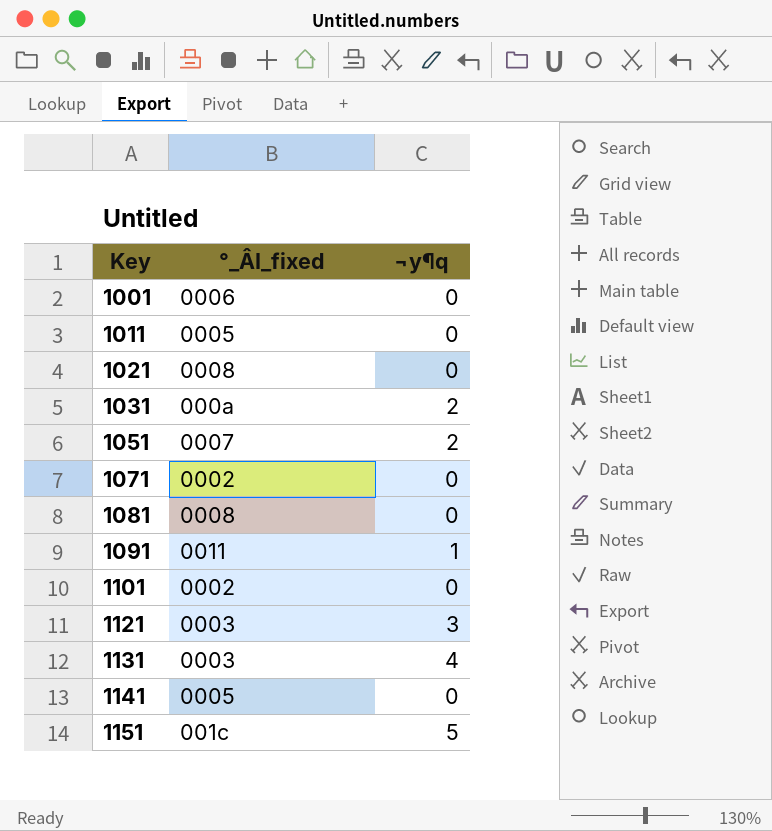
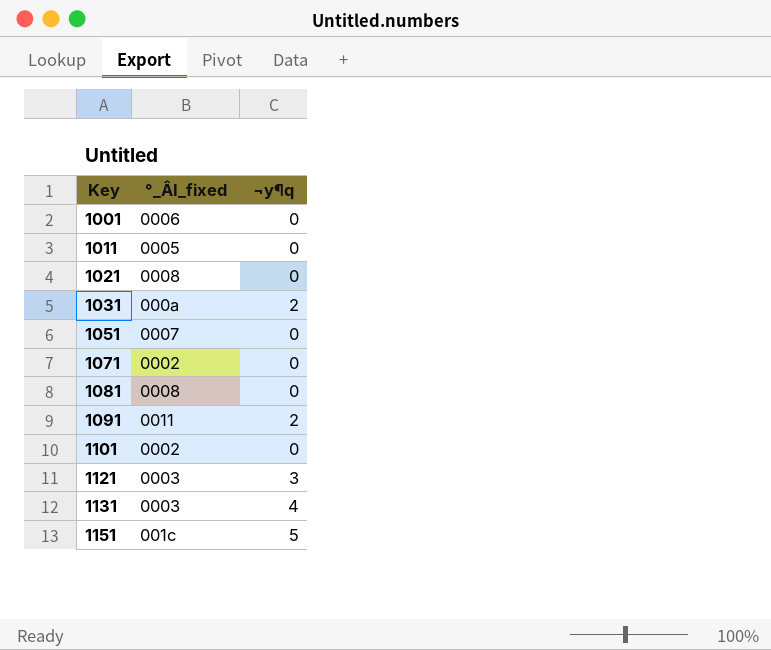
row 1141: 0005 | 0 -> none
1051 | ¬y¶q: 2 -> 0
1091 | ¬y¶q: 1 -> 2

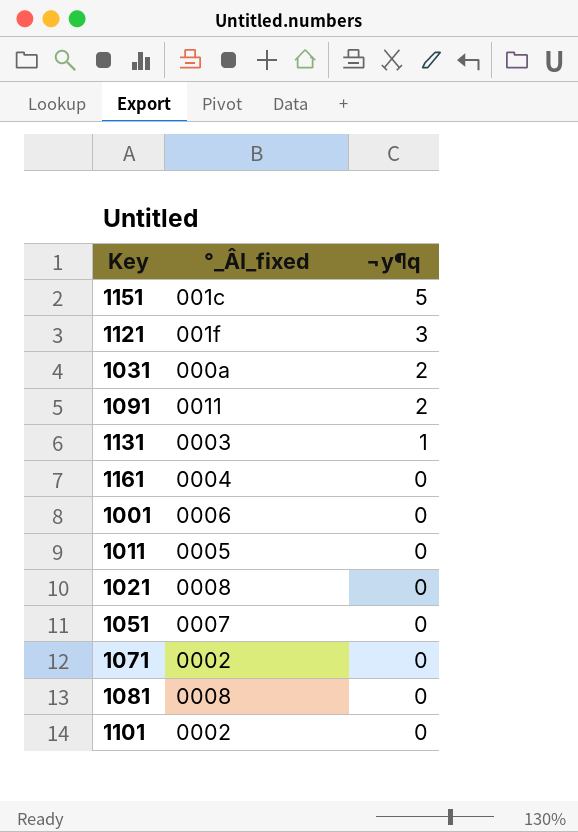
row order: Key ascending -> ¬y¶q descending
1121 | °_ÂI_fixed: 0003 -> 001f
1131 | ¬y¶q: 4 -> 1
row 1161: none -> 0004 | 0

